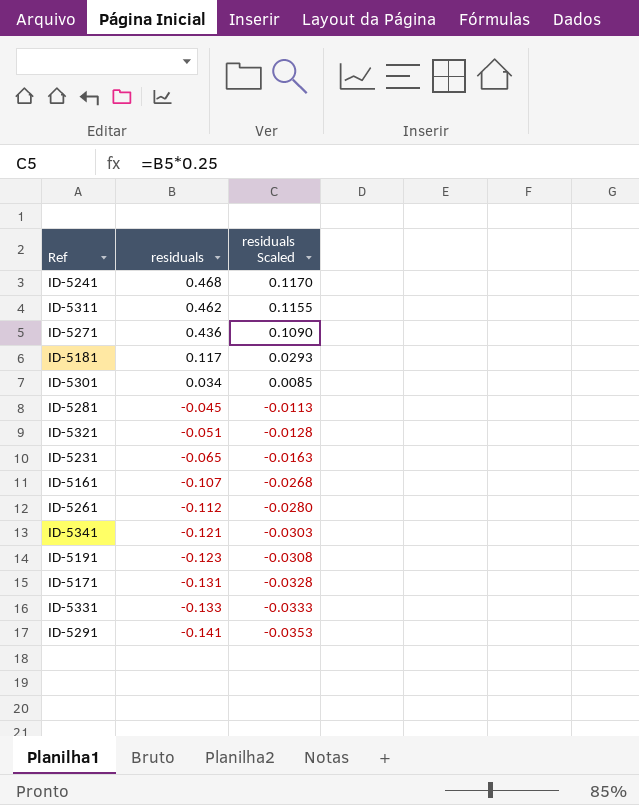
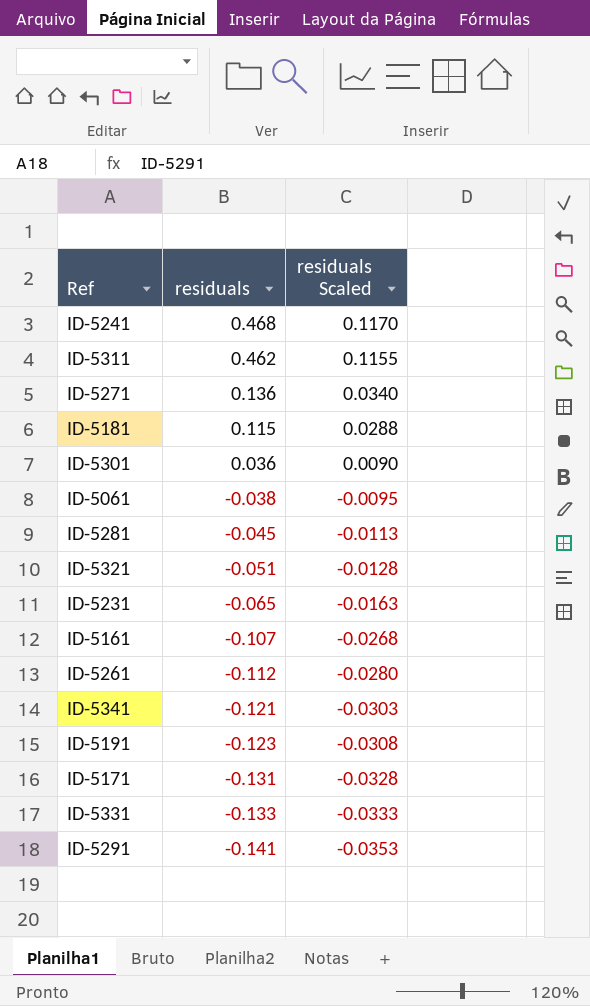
ID-5271 | residuals: 0.436 -> 0.136
ID-5271 | residuals Scaled: 0.1090 -> 0.0340
ID-5181 | residuals: 0.117 -> 0.115
ID-5181 | residuals Scaled: 0.0293 -> 0.0288
ID-5301 | residuals: 0.034 -> 0.036
ID-5301 | residuals Scaled: 0.0085 -> 0.0090
row ID-5061: none -> -0.038 | -0.0095

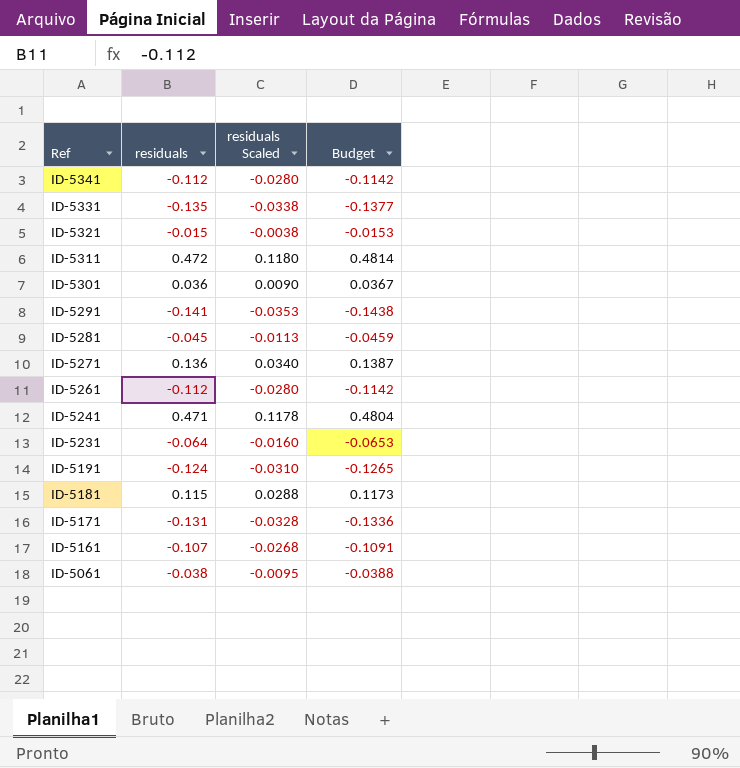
row order: residuals descending -> Ref descending
column Budget | formula: none -> [residuals] * 1.02
ID-5341 | residuals: -0.121 -> -0.112
ID-5341 | residuals Scaled: -0.0303 -> -0.0280
ID-5331 | residuals: -0.133 -> -0.135
ID-5331 | residuals Scaled: -0.0333 -> -0.0338
ID-5321 | residuals: -0.051 -> -0.015
ID-5321 | residuals Scaled: -0.0128 -> -0.0038
ID-5311 | residuals: 0.462 -> 0.472
ID-5311 | residuals Scaled: 0.1155 -> 0.1180
ID-5241 | residuals: 0.468 -> 0.471
ID-5241 | residuals Scaled: 0.1170 -> 0.1178
ID-5231 | residuals: -0.065 -> -0.064
ID-5231 | residuals Scaled: -0.0163 -> -0.0160
ID-5191 | residuals: -0.123 -> -0.124
ID-5191 | residuals Scaled: -0.0308 -> -0.0310

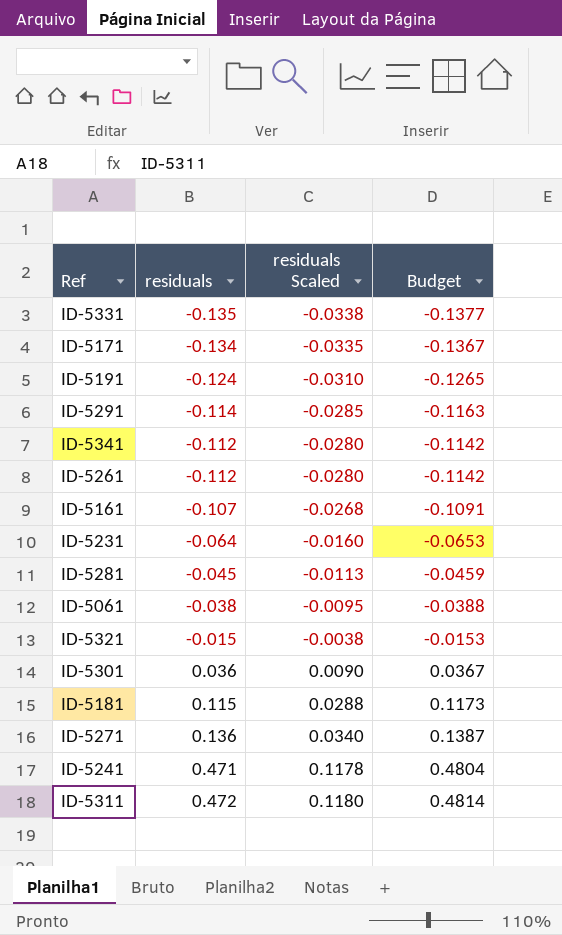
row order: Ref descending -> residuals ascending
ID-5171 | residuals: -0.131 -> -0.134
ID-5171 | residuals Scaled: -0.0328 -> -0.0335
ID-5171 | Budget: -0.1336 -> -0.1367
ID-5291 | residuals: -0.141 -> -0.114
ID-5291 | residuals Scaled: -0.0353 -> -0.0285
ID-5291 | Budget: -0.1438 -> -0.1163

